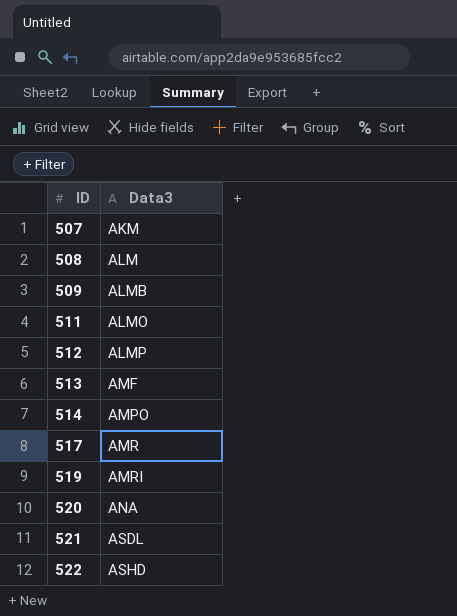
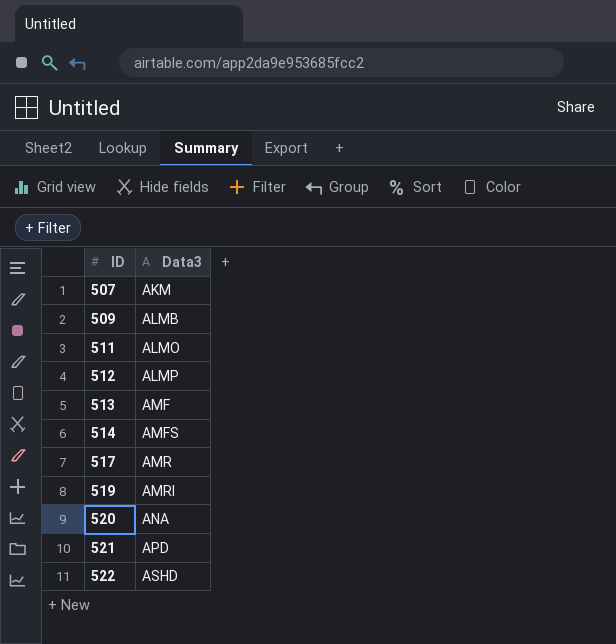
row 508: ALM -> none
514 | Data3: AMPO -> AMFS
521 | Data3: ASDL -> APD

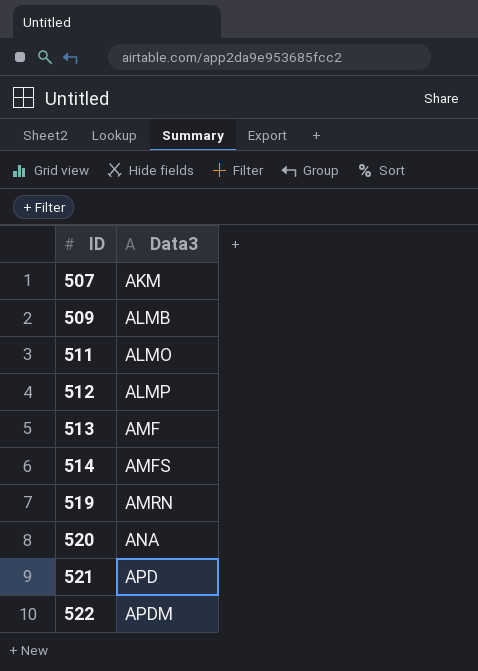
row 517: AMR -> none
519 | Data3: AMRI -> AMRN
522 | Data3: ASHD -> APDM

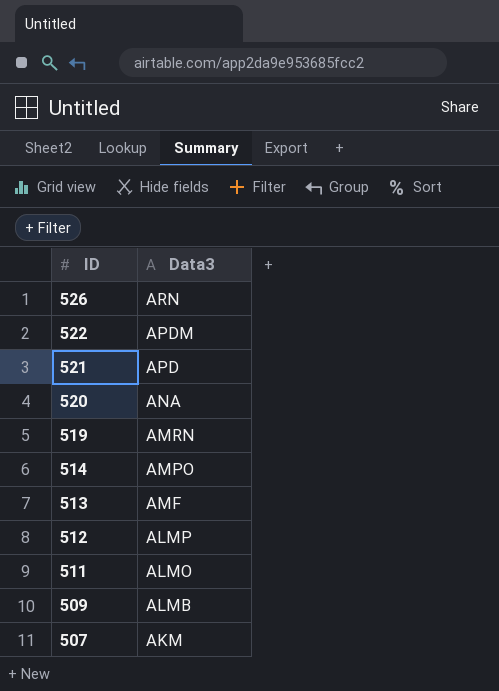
row order: ID ascending -> ID descending
row 526: none -> ARN
514 | Data3: AMFS -> AMPO

